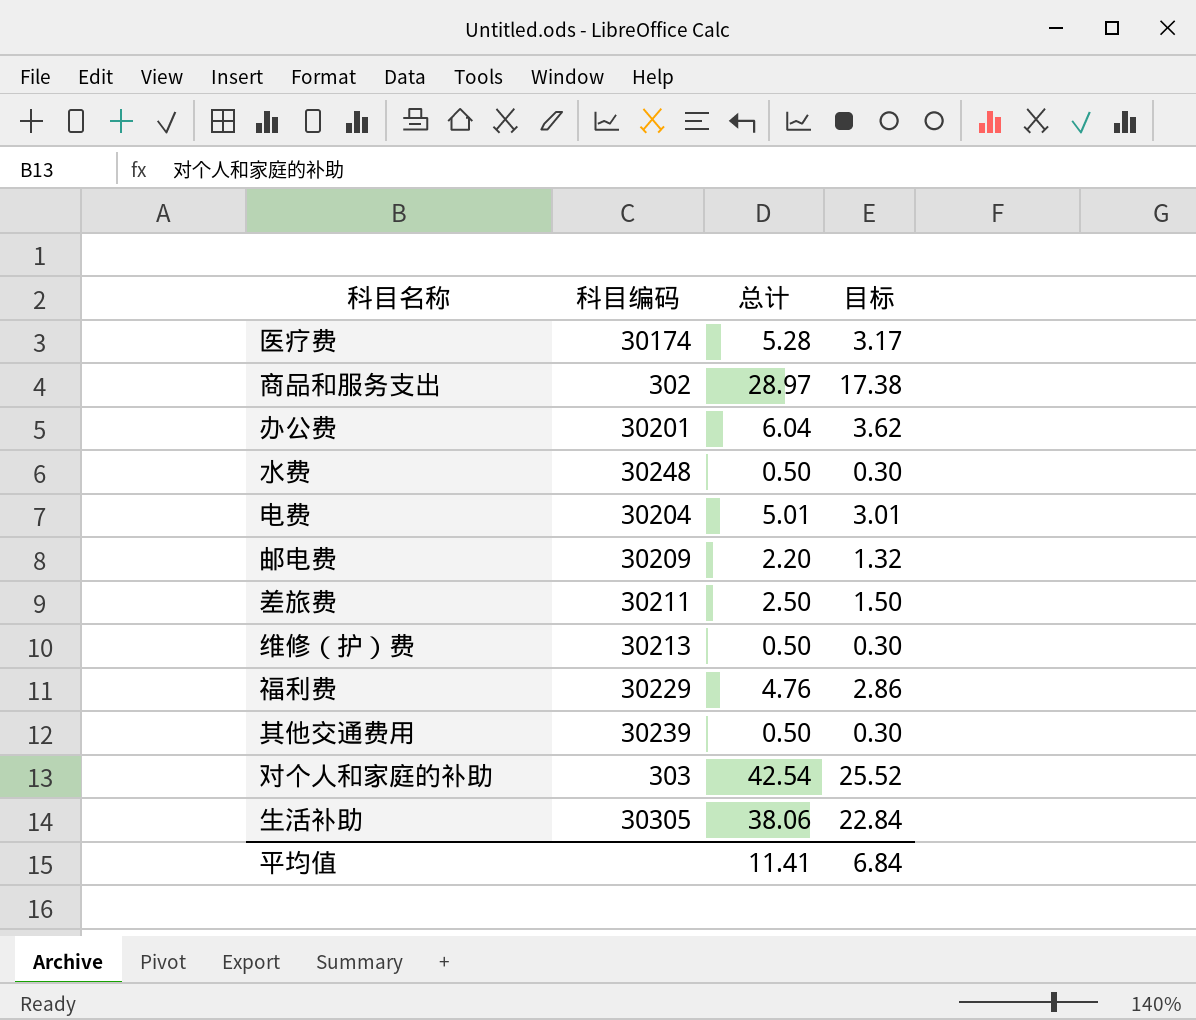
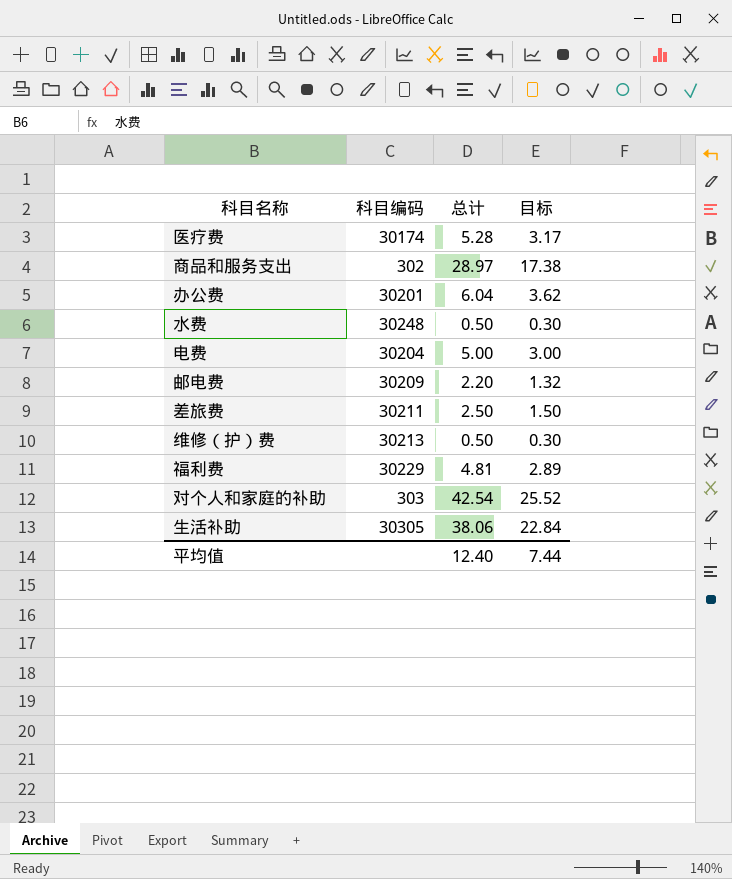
row 其他交通费用: 30239 | 0.50 | 0.30 -> none
电费 | 总计: 5.01 -> 5.00
电费 | 目标: 3.01 -> 3.00
福利费 | 总计: 4.76 -> 4.81
福利费 | 目标: 2.86 -> 2.89
平均值 | 总计: 11.41 -> 12.40
平均值 | 目标: 6.84 -> 7.44

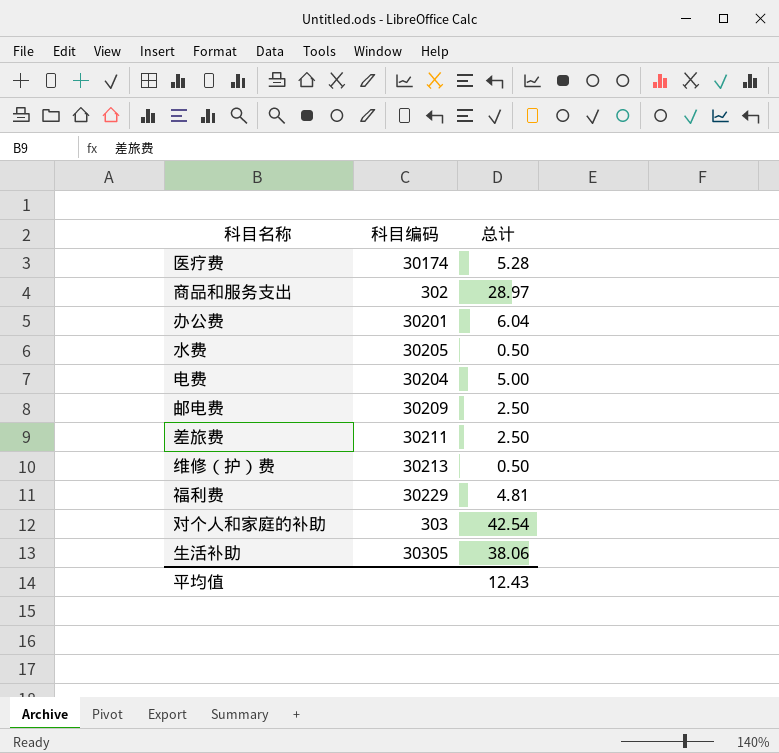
column 目标 | formula: [总计] * 0.6 -> none
水费 | 科目编码: 30248 -> 30205
邮电费 | 总计: 2.20 -> 2.50
平均值 | 总计: 12.40 -> 12.43

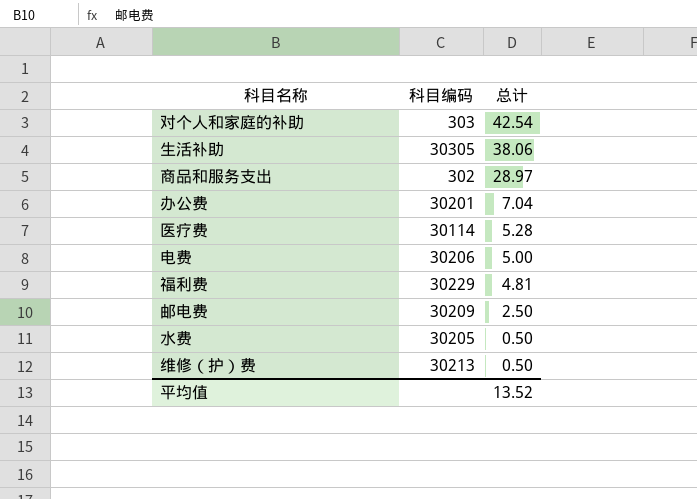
row order: none -> 总计 descending
row 差旅费: 30211 | 2.50 -> none
办公费 | 总计: 6.04 -> 7.04
医疗费 | 科目编码: 30174 -> 30114
电费 | 科目编码: 30204 -> 30206
平均值 | 总计: 12.43 -> 13.52

